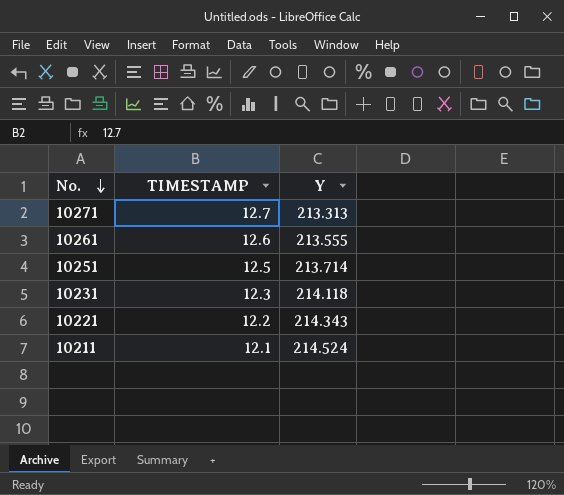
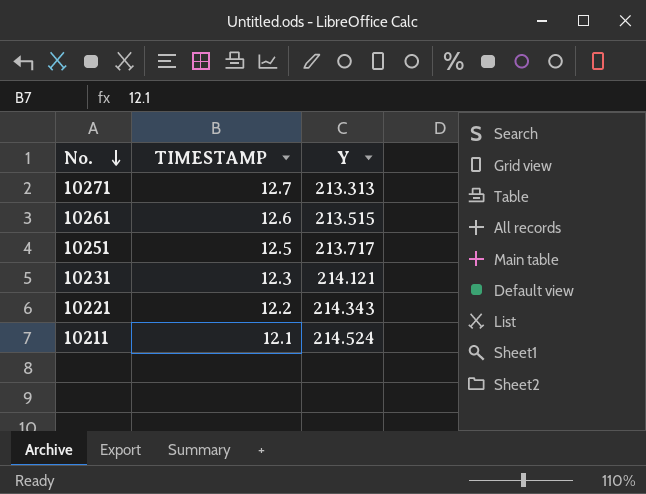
10261 | Y: 213.555 -> 213.515
10251 | Y: 213.714 -> 213.717
10231 | Y: 214.118 -> 214.121

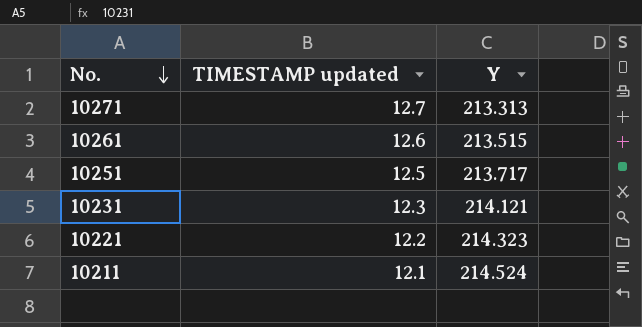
column name: TIMESTAMP -> TIMESTAMP updated
10221 | Y: 214.343 -> 214.323

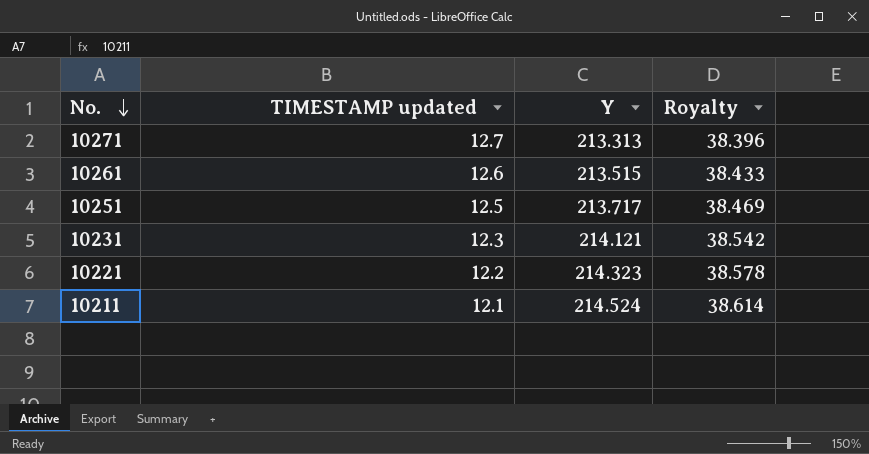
column Royalty | formula: none -> [Y] * 0.18

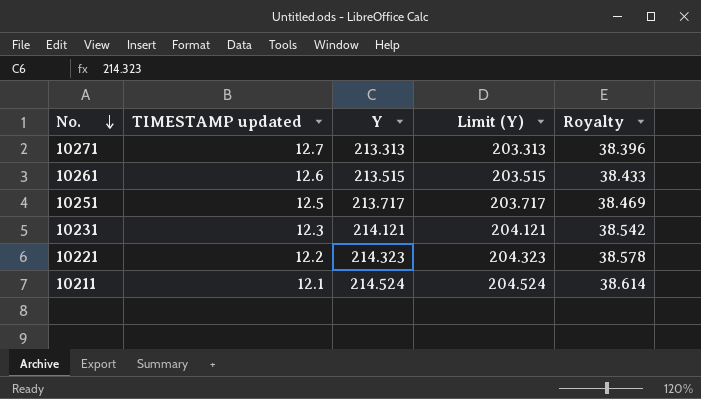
column Limit (Y) | formula: none -> [Y] - 10

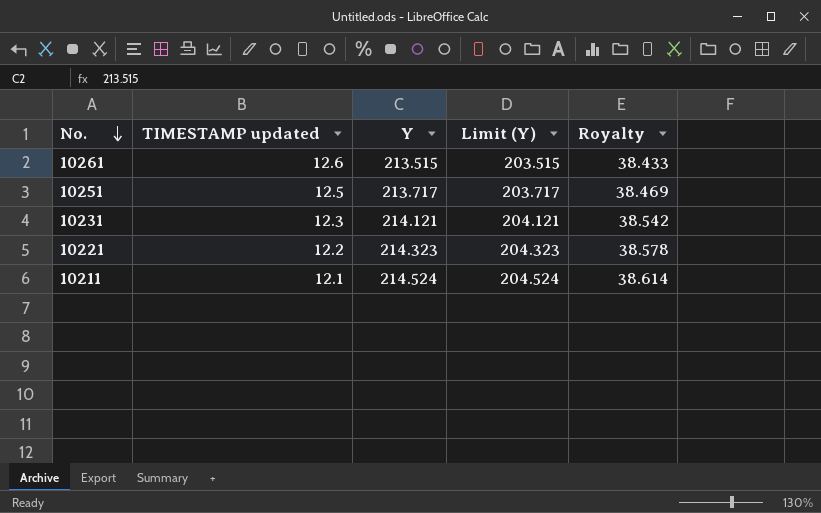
row 10271: 12.7 | 213.313 | 203.313 | 38.396 -> none

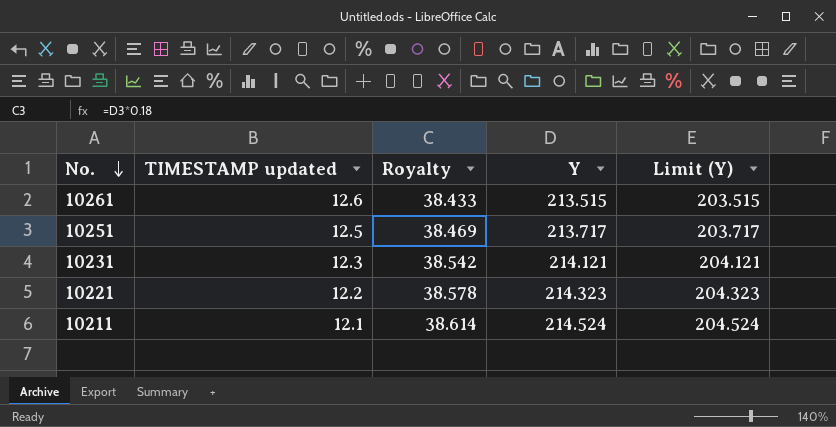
column Royalty | position: 5 -> 3

